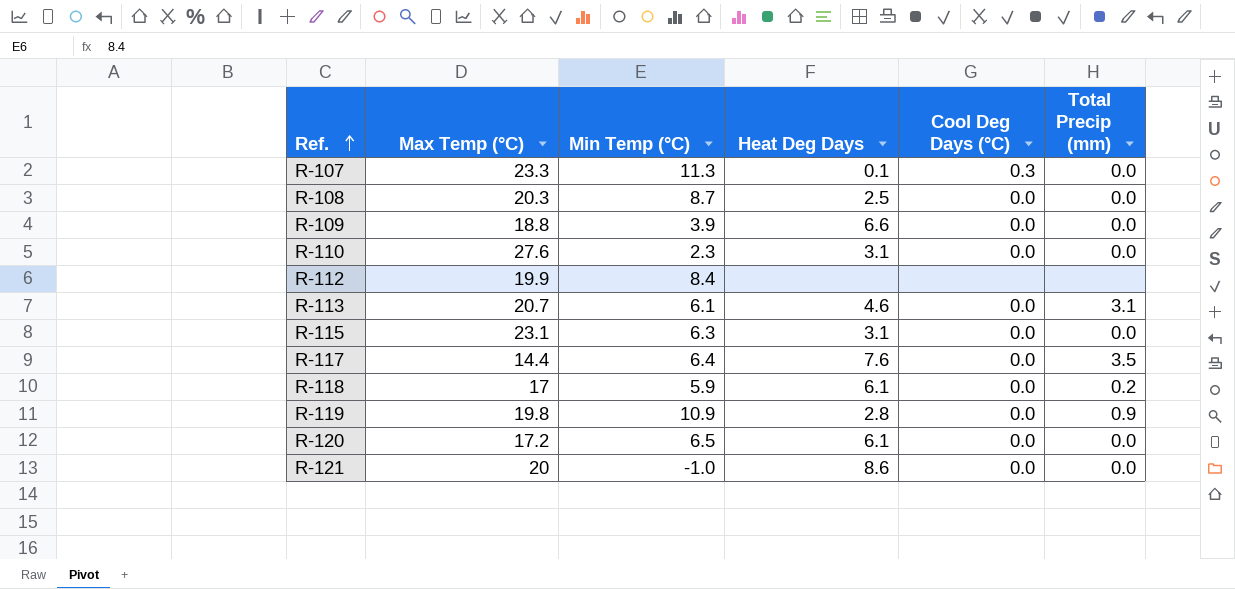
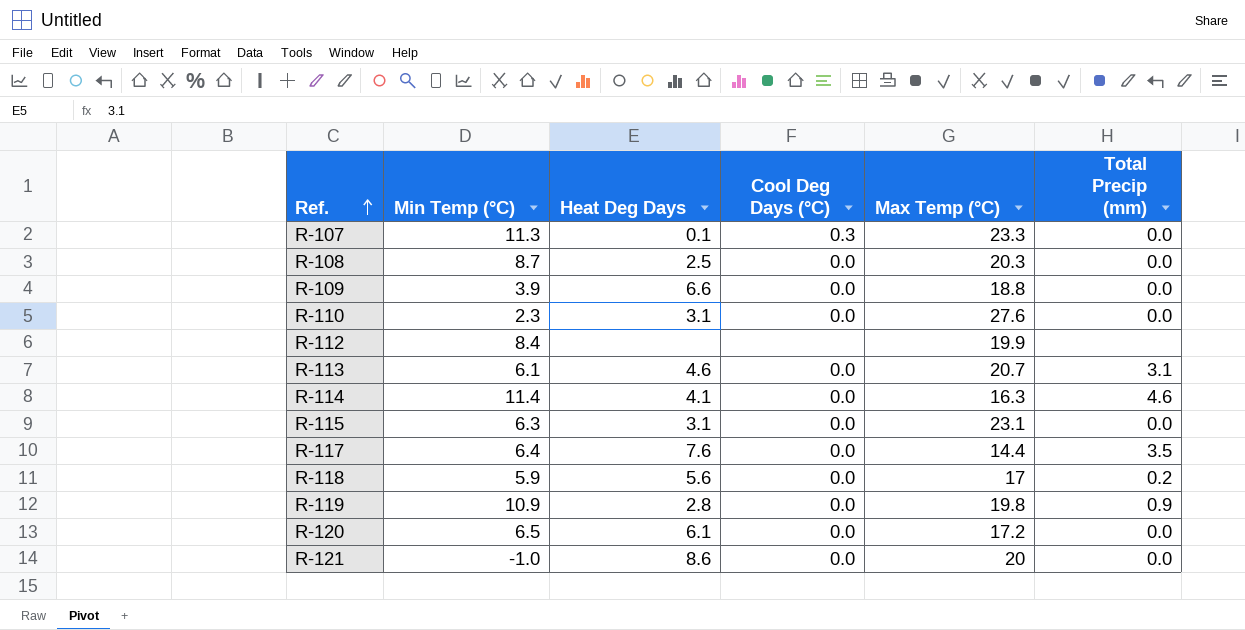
column Max Temp (°C) | position: 2 -> 5
row R-114: none -> 11.4 | 4.1 | 0.0 | 16.3 | 4.6
R-118 | Heat Deg Days: 6.1 -> 5.6

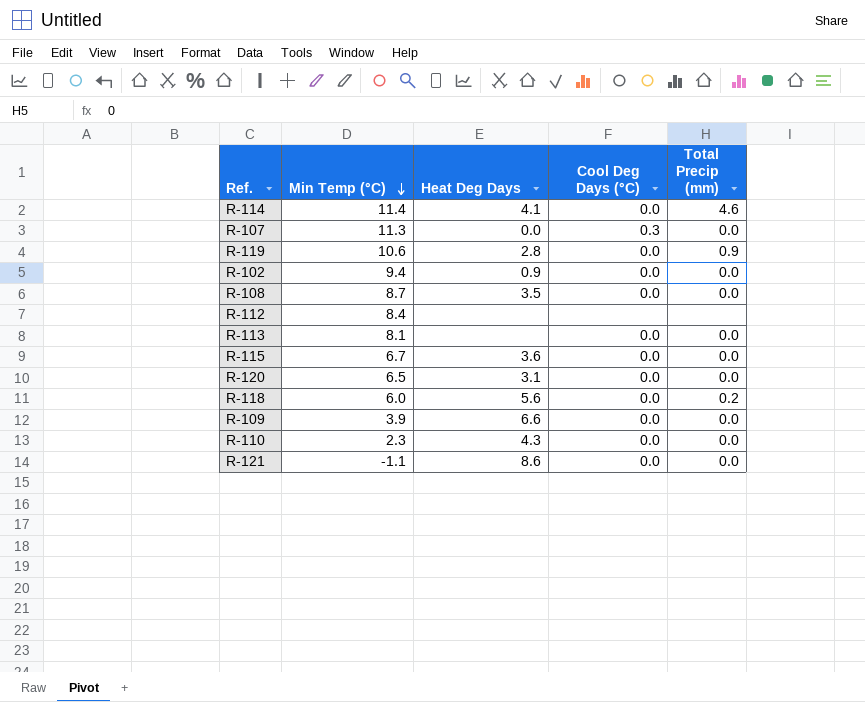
row order: Ref. ascending -> Min Temp (°C) descending
column Max Temp (°C) | position: 5 -> none
row R-117: 6.4 | 7.6 | 0.0 | 14.4 | 3.5 -> none
R-107 | Heat Deg Days: 0.1 -> 0.0
R-119 | Min Temp (°C): 10.9 -> 10.6
row R-102: none -> 9.4 | 0.9 | 0.0 | 0.0
R-108 | Heat Deg Days: 2.5 -> 3.5
R-113 | Min Temp (°C): 6.1 -> 8.1
R-113 | Heat Deg Days: 4.6 -> none
R-113 | Total Precip (mm): 3.1 -> 0.0
R-115 | Min Temp (°C): 6.3 -> 6.7
R-115 | Heat Deg Days: 3.1 -> 3.6
R-120 | Heat Deg Days: 6.1 -> 3.1
R-118 | Min Temp (°C): 5.9 -> 6.0
R-110 | Heat Deg Days: 3.1 -> 4.3
R-121 | Min Temp (°C): -1.0 -> -1.1

